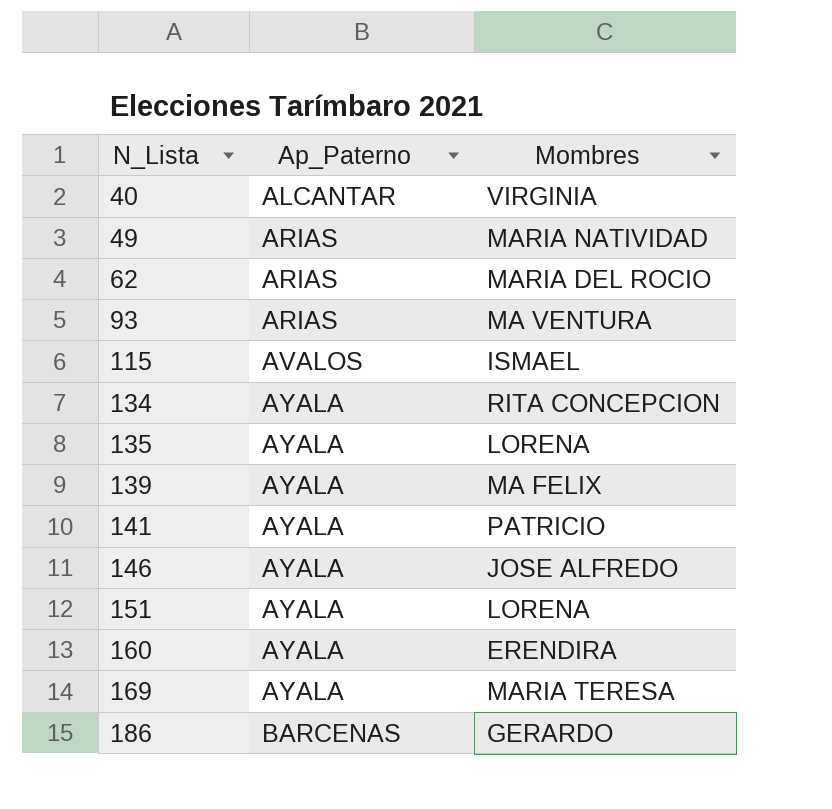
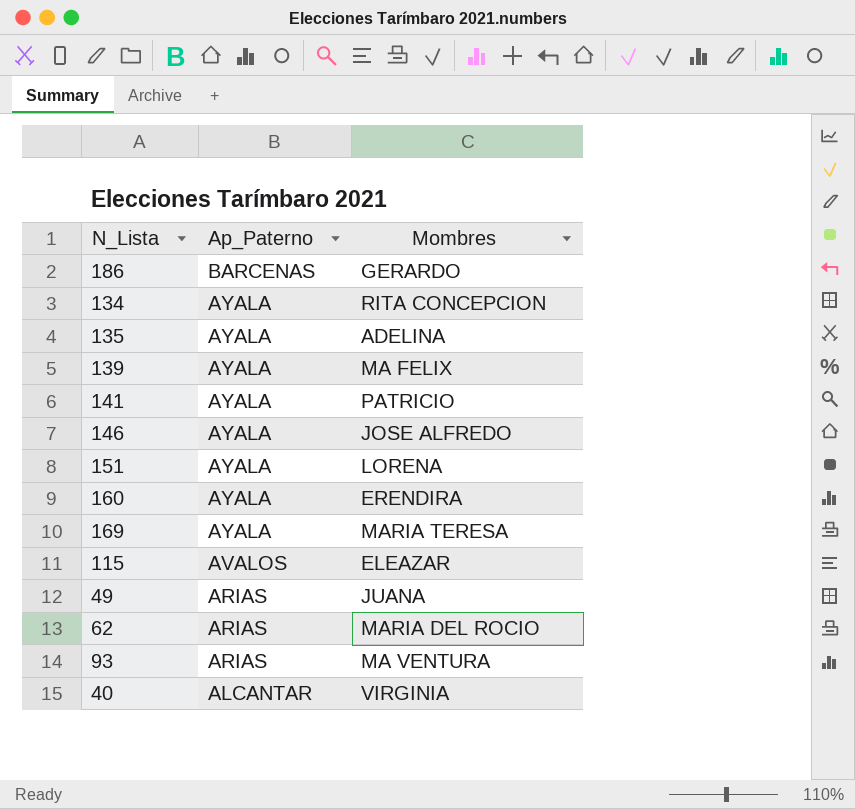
row order: N_Lista ascending -> Ap_Paterno descending
135 | Mombres: LORENA -> ADELINA
115 | Mombres: ISMAEL -> ELEAZAR
49 | Mombres: MARIA NATIVIDAD -> JUANA

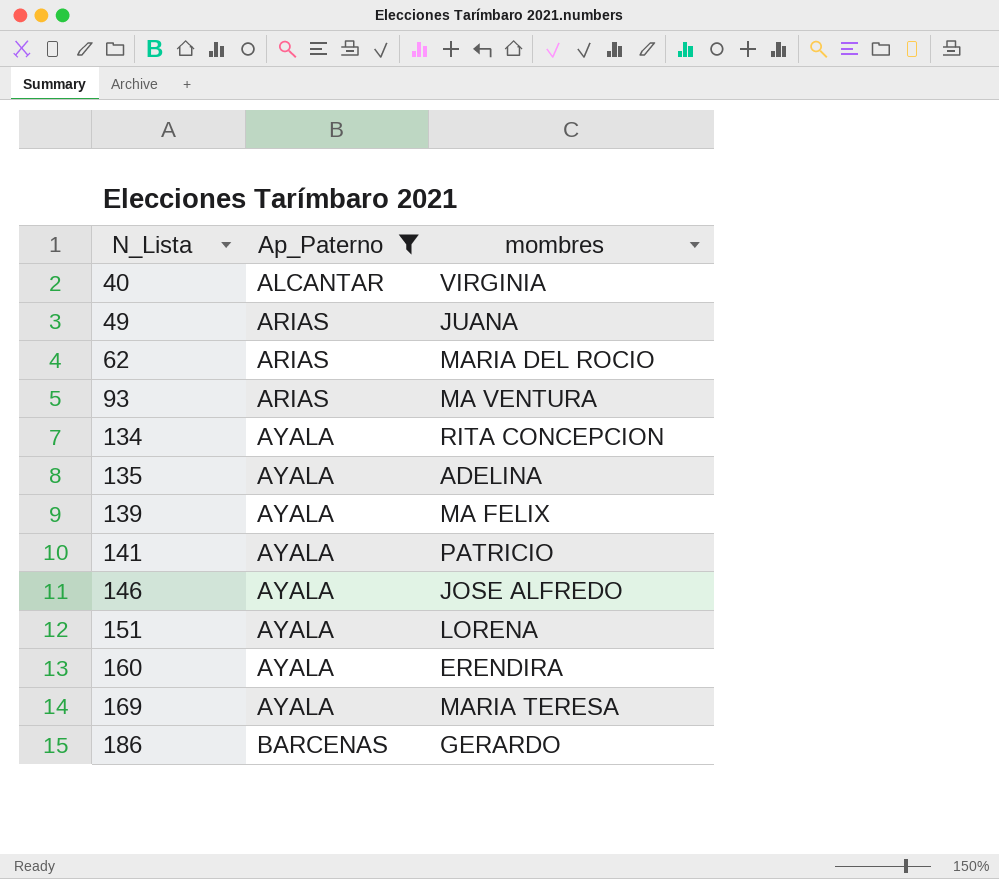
filter: none -> Ap_Paterno != AVALOS
row order: Ap_Paterno descending -> N_Lista ascending
column name: Mombres -> mombres

